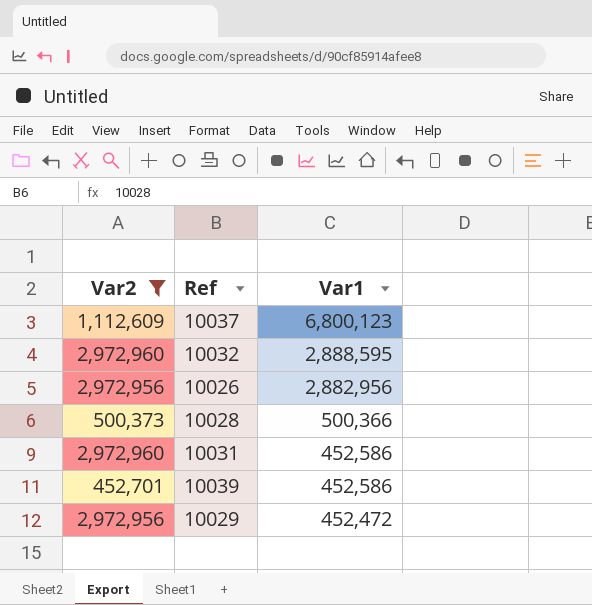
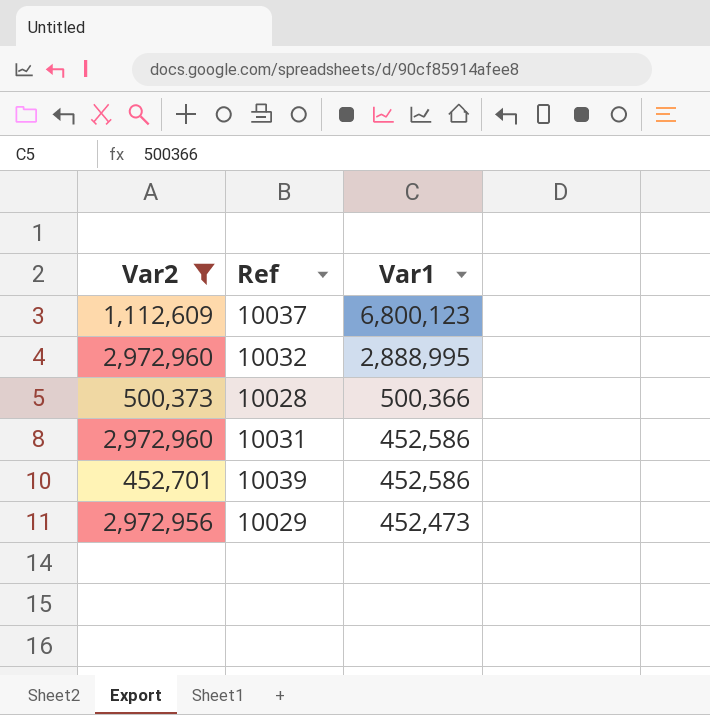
row 10026: 2,972,956 | 2,882,956 -> none
10032 | Var1: 2,888,595 -> 2,888,995
10029 | Var1: 452,472 -> 452,473

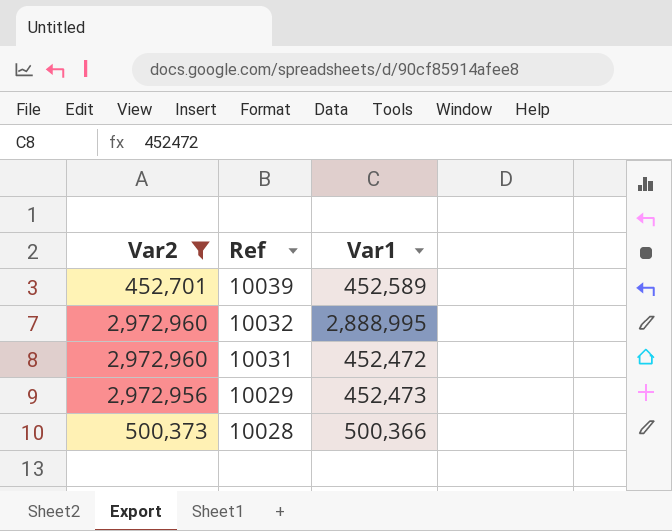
row order: Var1 descending -> Ref descending
row 10037: 1,112,609 | 6,800,123 -> none
10039 | Var1: 452,586 -> 452,589
10031 | Var1: 452,586 -> 452,472

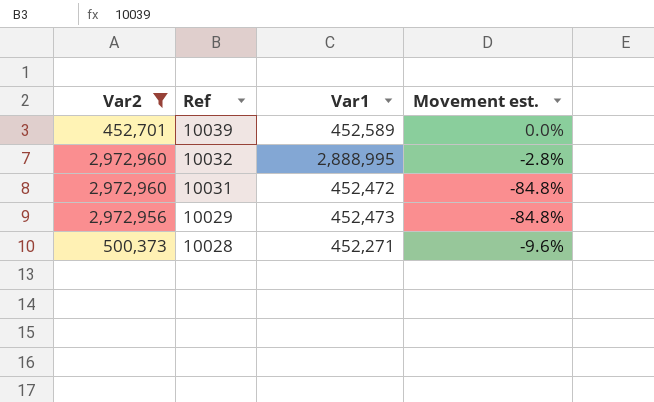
column Movement est. | formula: none -> ([Var1] - [Var2]) / [Var2]
10028 | Var1: 500,366 -> 452,271

